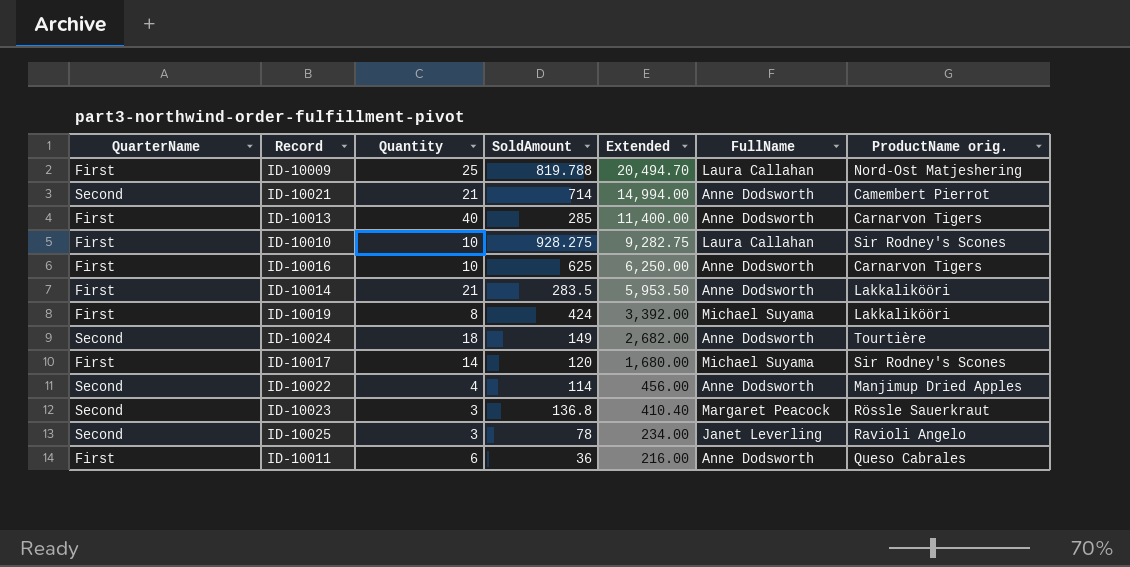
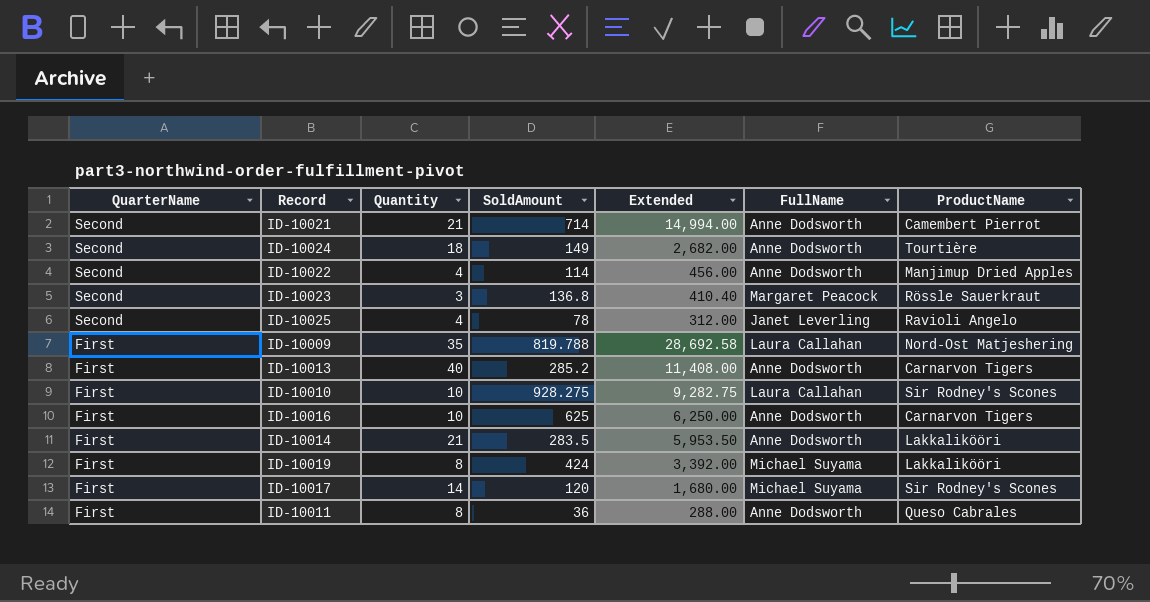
row order: Extended descending -> QuarterName descending
column name: ProductName orig. -> ProductName
ID-10025 | Quantity: 3 -> 4
ID-10025 | Extended: 234.00 -> 312.00
ID-10009 | Quantity: 25 -> 35
ID-10009 | Extended: 20,494.70 -> 28,692.58
ID-10013 | SoldAmount: 285 -> 285.2
ID-10013 | Extended: 11,400.00 -> 11,408.00
ID-10011 | Quantity: 6 -> 8
ID-10011 | Extended: 216.00 -> 288.00

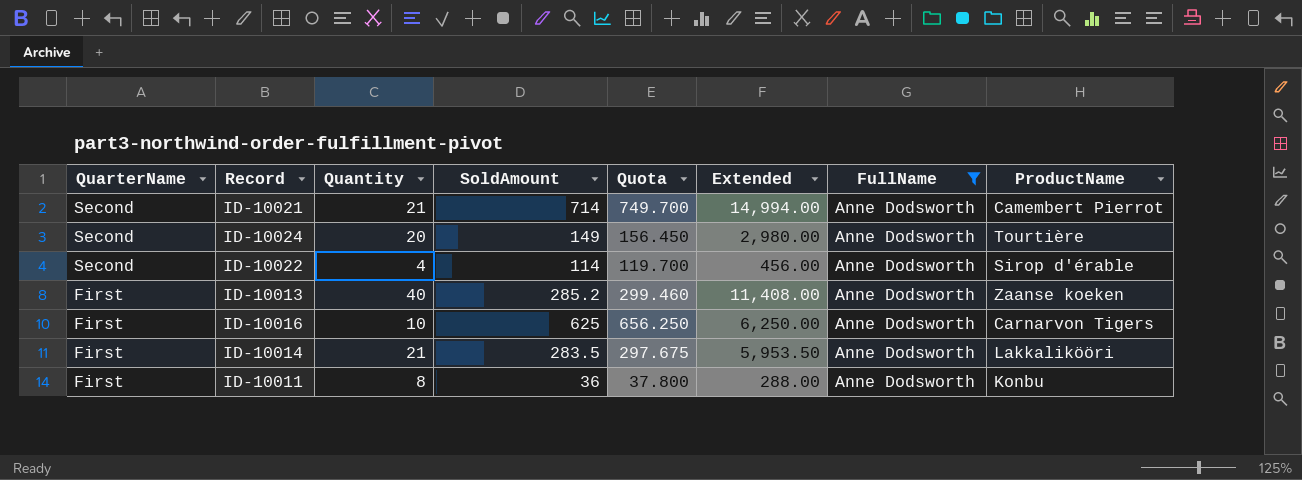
filter: none -> FullName = Anne Dodsworth
column Quota | formula: none -> [SoldAmount] * 1.05
ID-10024 | Quantity: 18 -> 20
ID-10024 | Extended: 2,682.00 -> 2,980.00
ID-10022 | ProductName: Manjimup Dried Apples -> Sirop d'érable
ID-10013 | ProductName: Carnarvon Tigers -> Zaanse koeken
ID-10011 | ProductName: Queso Cabrales -> Konbu

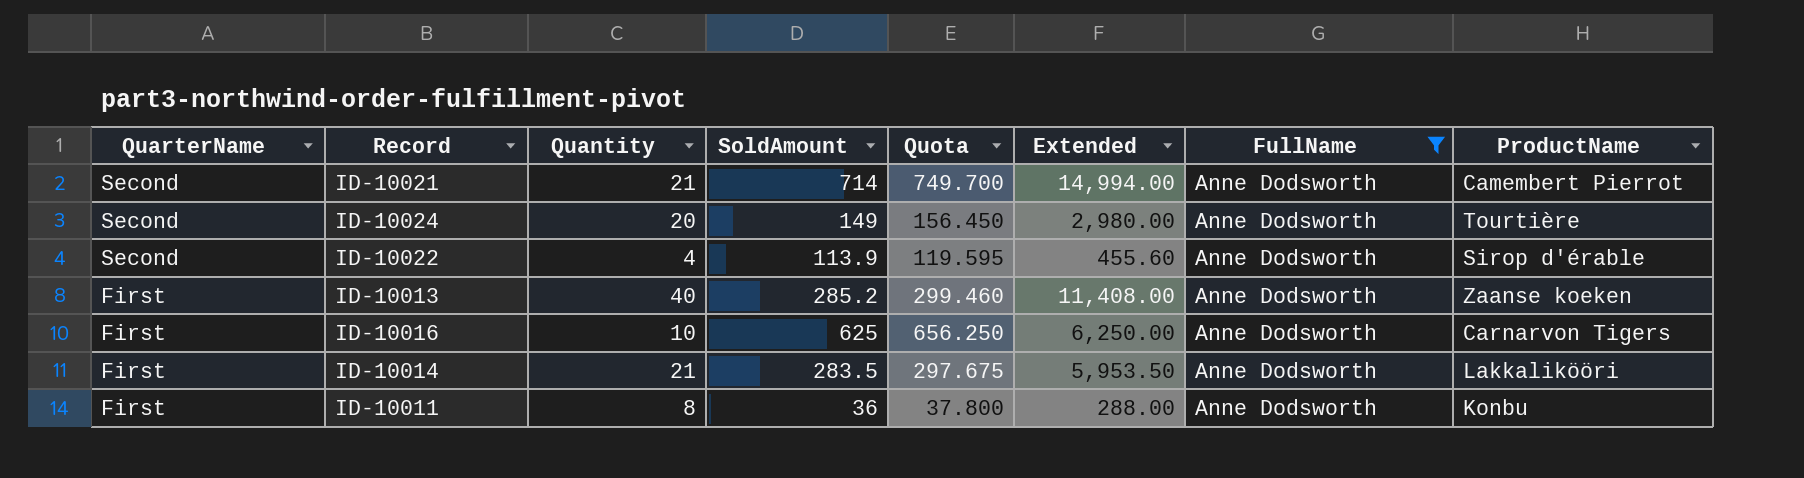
ID-10022 | SoldAmount: 114 -> 113.9
ID-10022 | Quota: 119.700 -> 119.595
ID-10022 | Extended: 456.00 -> 455.60

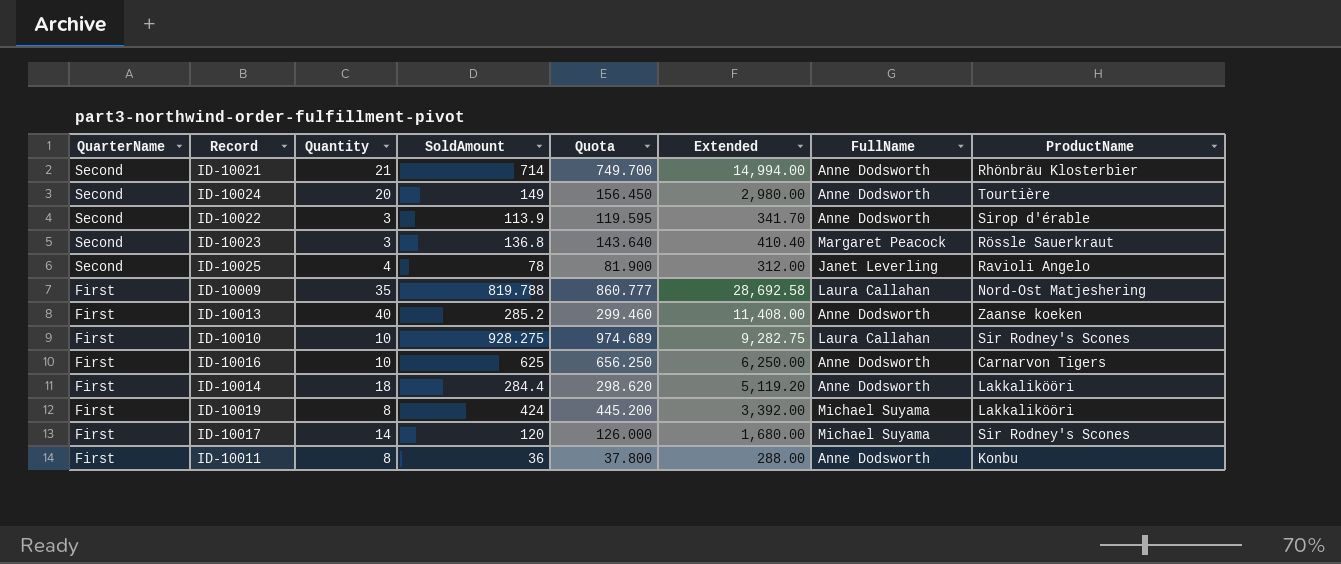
filter: FullName = Anne Dodsworth -> none
ID-10021 | ProductName: Camembert Pierrot -> Rhönbräu Klosterbier
ID-10022 | Quantity: 4 -> 3
ID-10022 | Extended: 455.60 -> 341.70
ID-10014 | Quantity: 21 -> 18
ID-10014 | SoldAmount: 283.5 -> 284.4
ID-10014 | Quota: 297.675 -> 298.620
ID-10014 | Extended: 5,953.50 -> 5,119.20

